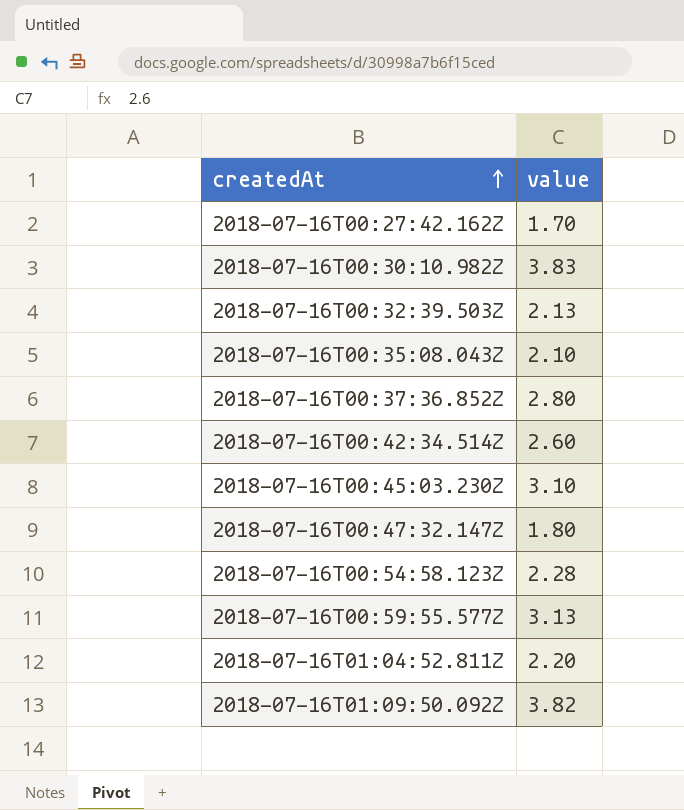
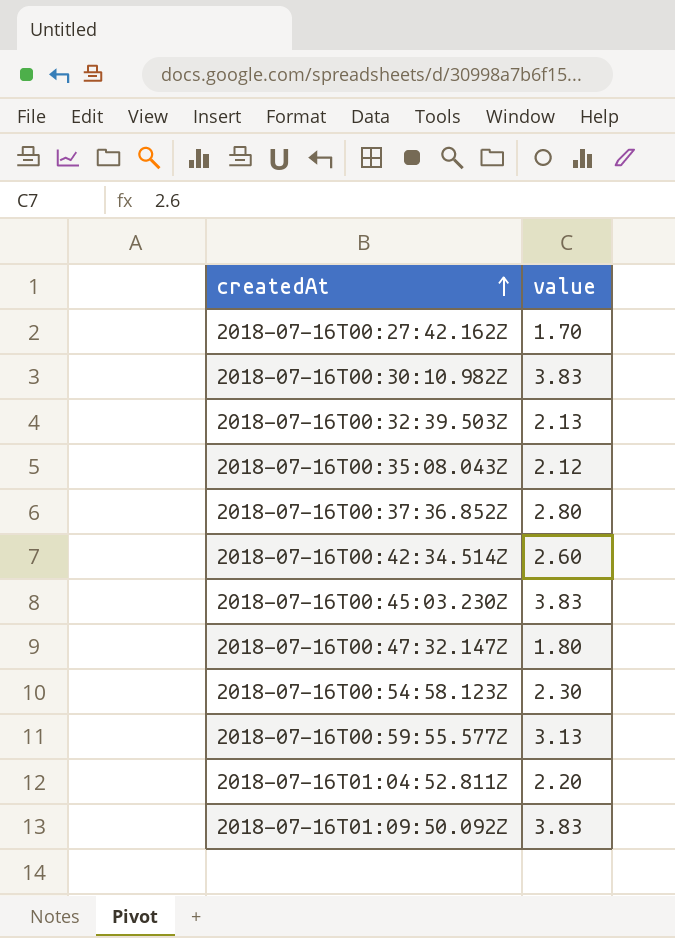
2018-07-16T00:35:08.043Z | value: 2.10 -> 2.12
2018-07-16T00:45:03.230Z | value: 3.10 -> 3.83
2018-07-16T00:54:58.123Z | value: 2.28 -> 2.30
2018-07-16T01:09:50.092Z | value: 3.82 -> 3.83

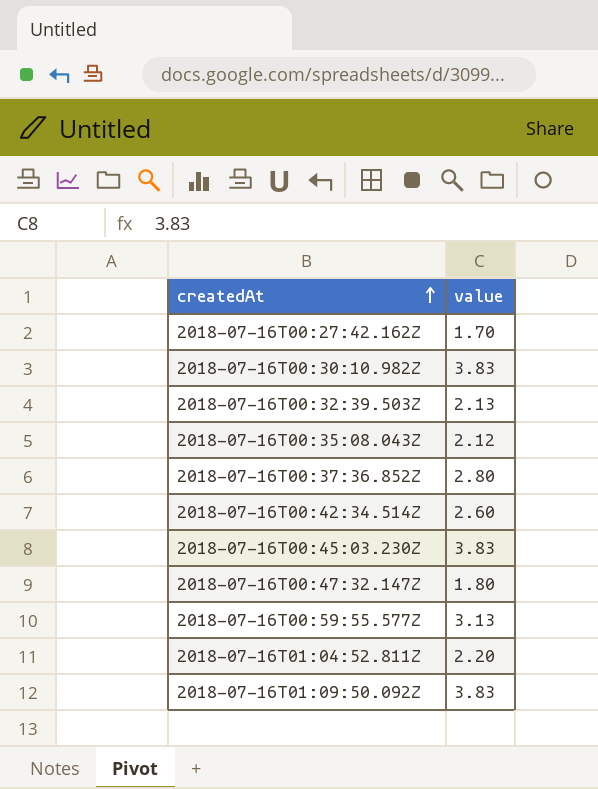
row 2018-07-16T00:54:58.123Z: 2.30 -> none

